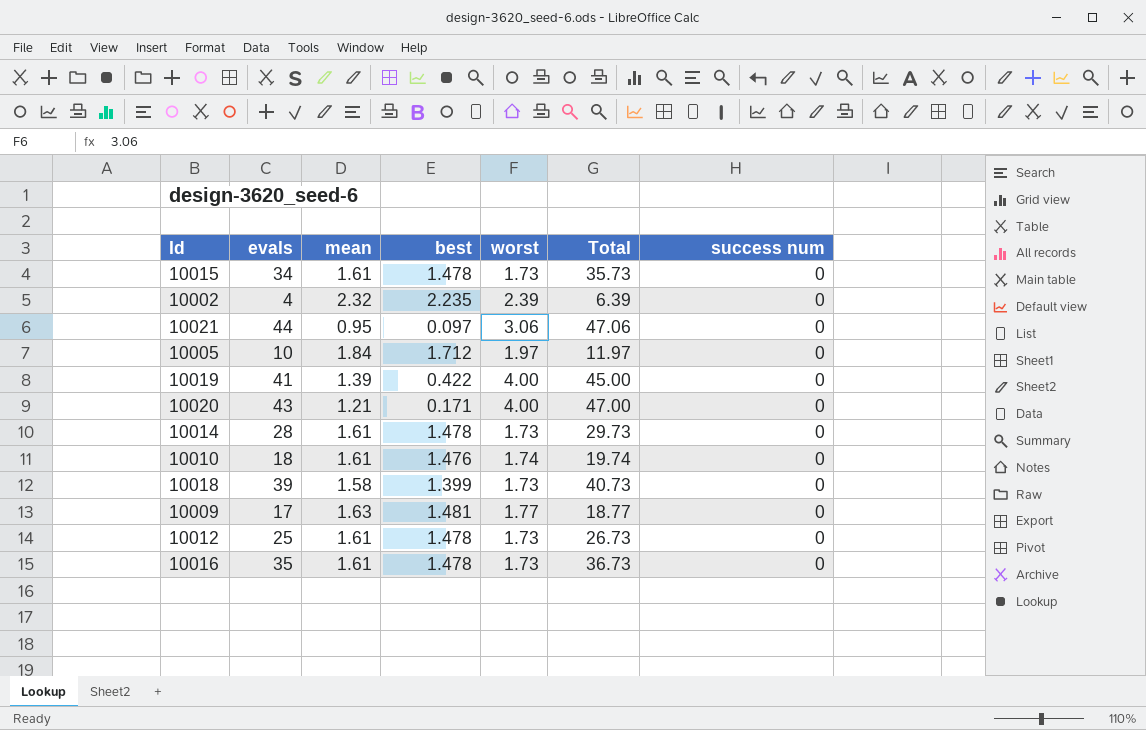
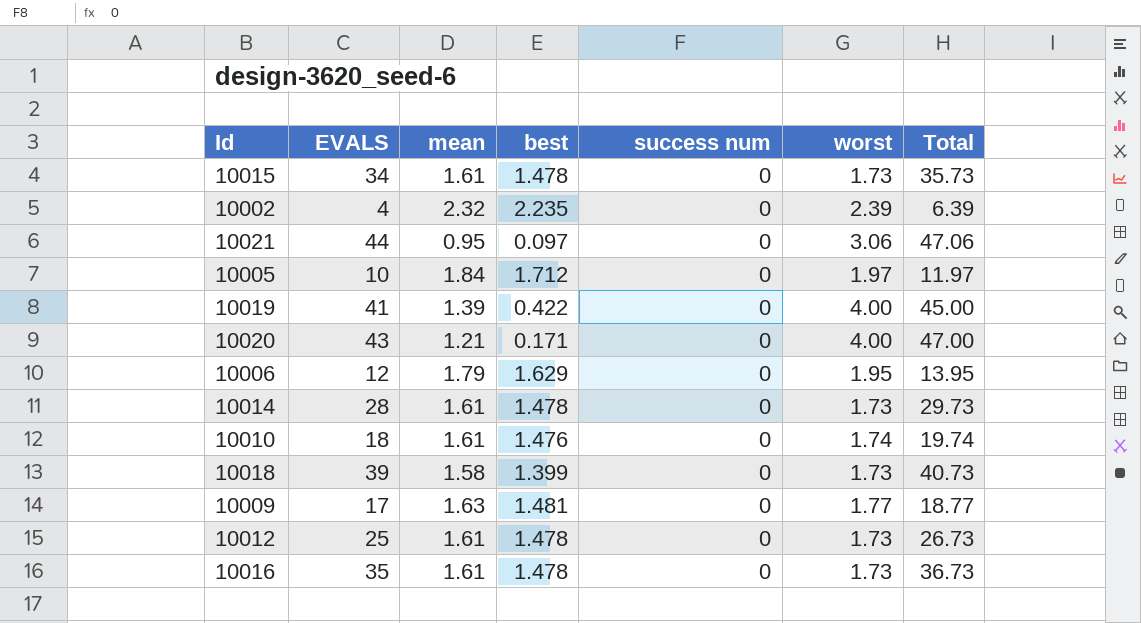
column name: evals -> EVALS
column success num | position: 7 -> 5
row 10006: none -> 12 | 1.79 | 1.629 | 0 | 1.95 | 13.95

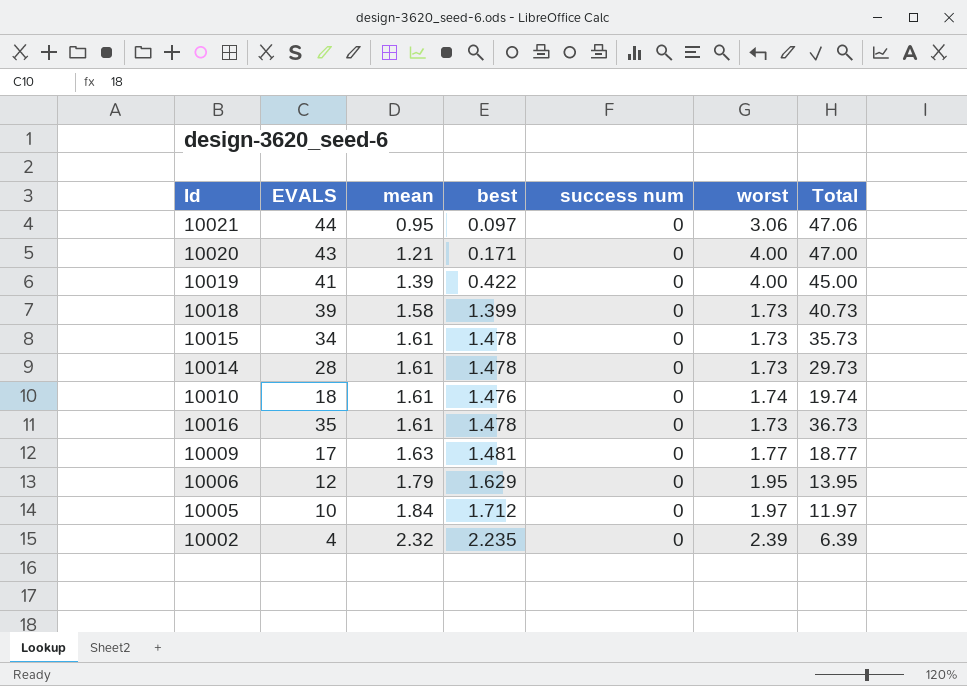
row order: none -> mean ascending
row 10012: 25 | 1.61 | 1.478 | 0 | 1.73 | 26.73 -> none

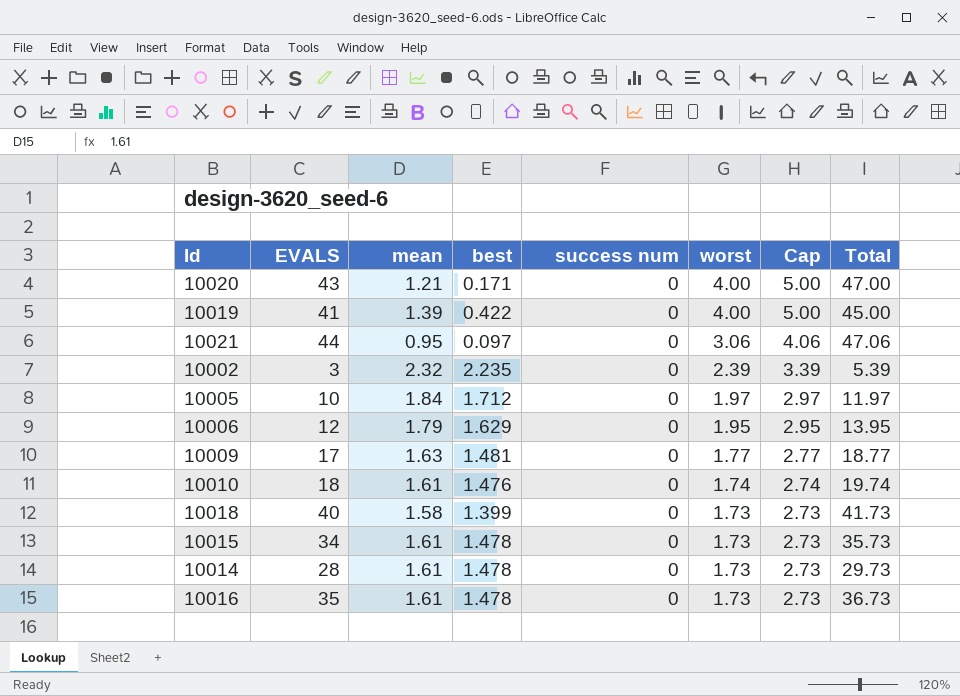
row order: mean ascending -> worst descending
column Cap | formula: none -> [worst] + 1
10002 | EVALS: 4 -> 3
10002 | Total: 6.39 -> 5.39
10018 | EVALS: 39 -> 40
10018 | Total: 40.73 -> 41.73

